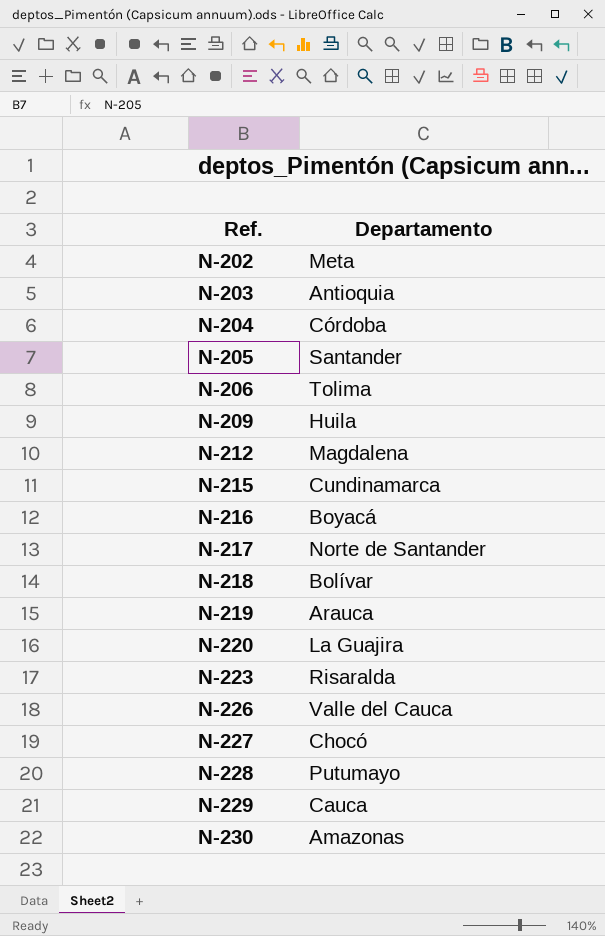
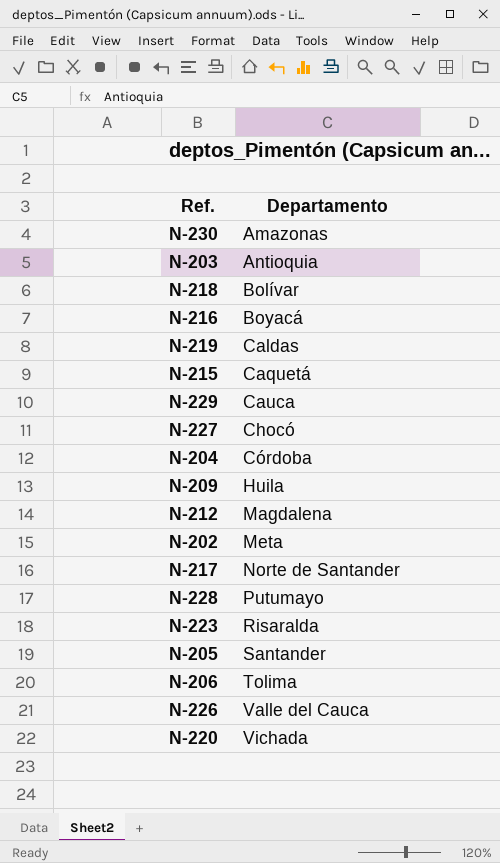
row order: Ref. ascending -> Departamento ascending
N-219 | Departamento: Arauca -> Caldas
N-215 | Departamento: Cundinamarca -> Caquetá
N-220 | Departamento: La Guajira -> Vichada

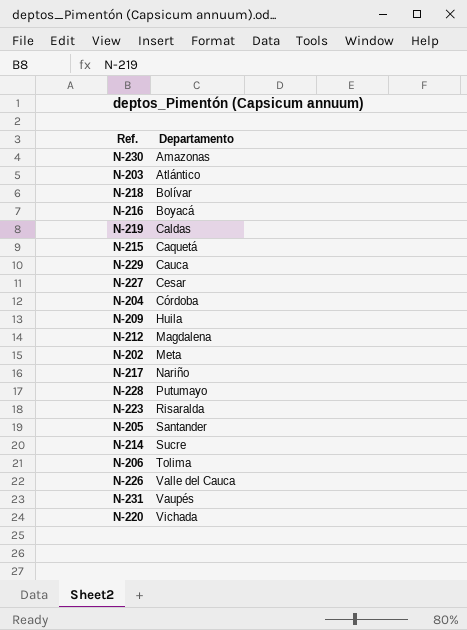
N-203 | Departamento: Antioquia -> Atlántico
N-227 | Departamento: Chocó -> Cesar
N-217 | Departamento: Norte de Santander -> Nariño
row N-214: none -> Sucre
row N-231: none -> Vaupés

